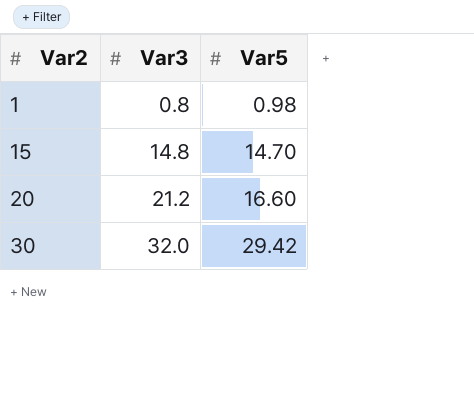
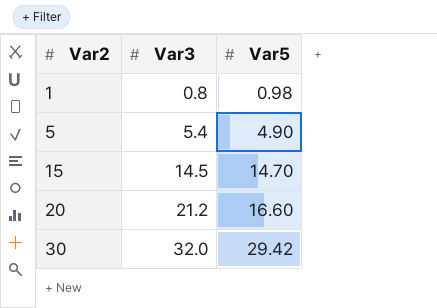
row 5: none -> 5.4 | 4.90
15 | Var3: 14.8 -> 14.5

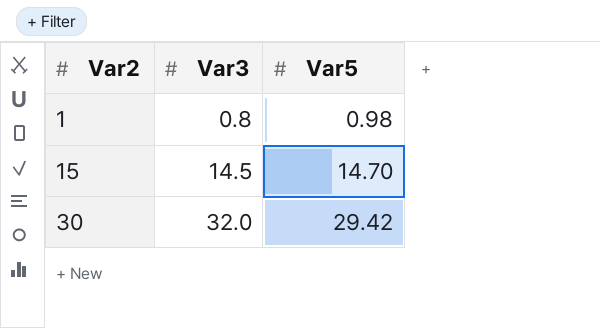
row 5: 5.4 | 4.90 -> none
row 20: 21.2 | 16.60 -> none

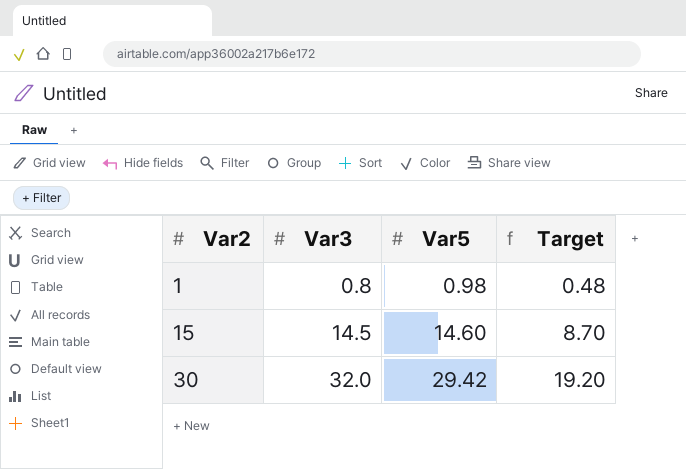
column Target | formula: none -> [Var3] * 0.6
15 | Var5: 14.70 -> 14.60

